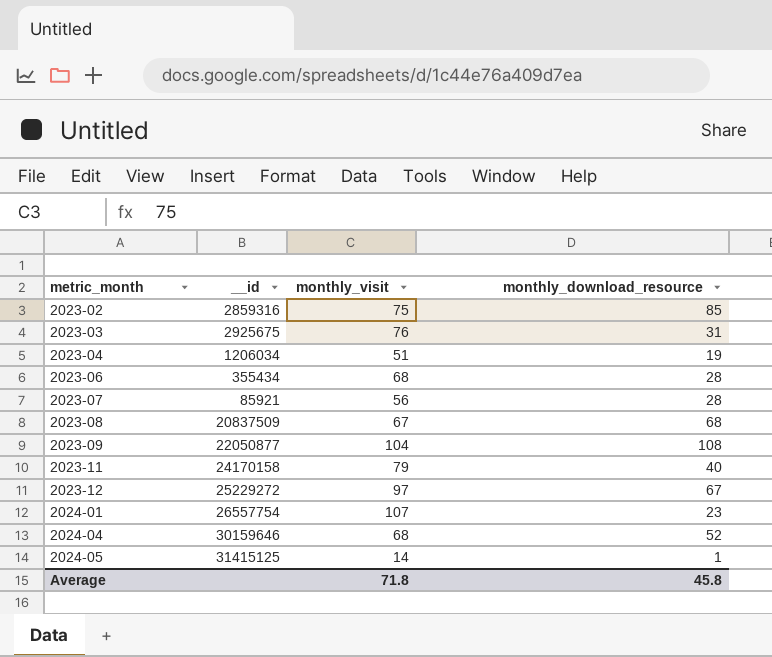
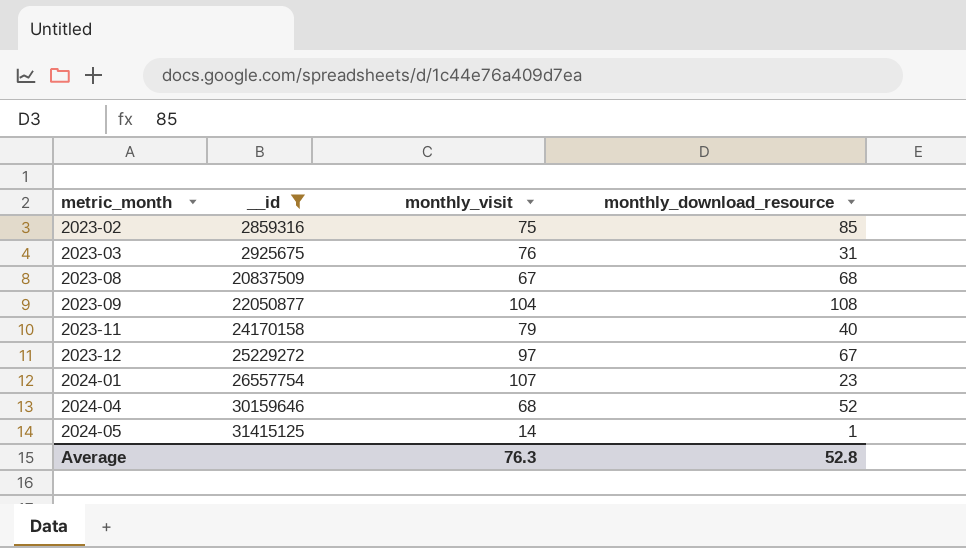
filter: none -> __id >= 2859316
Average | monthly_visit: 71.8 -> 76.3
Average | monthly_download_resource: 45.8 -> 52.8

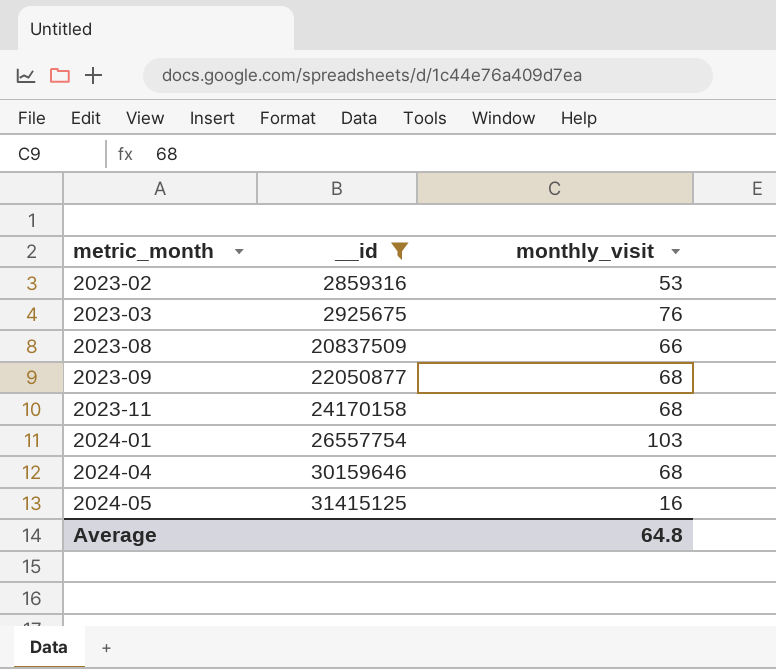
column monthly_download_resource | position: 4 -> none
row 2023-12: 25229272 | 97 | 67 -> none
2023-02 | monthly_visit: 75 -> 53
2023-08 | monthly_visit: 67 -> 66
2023-09 | monthly_visit: 104 -> 68
2023-11 | monthly_visit: 79 -> 68
2024-01 | monthly_visit: 107 -> 103
2024-05 | monthly_visit: 14 -> 16
Average | monthly_visit: 76.3 -> 64.8

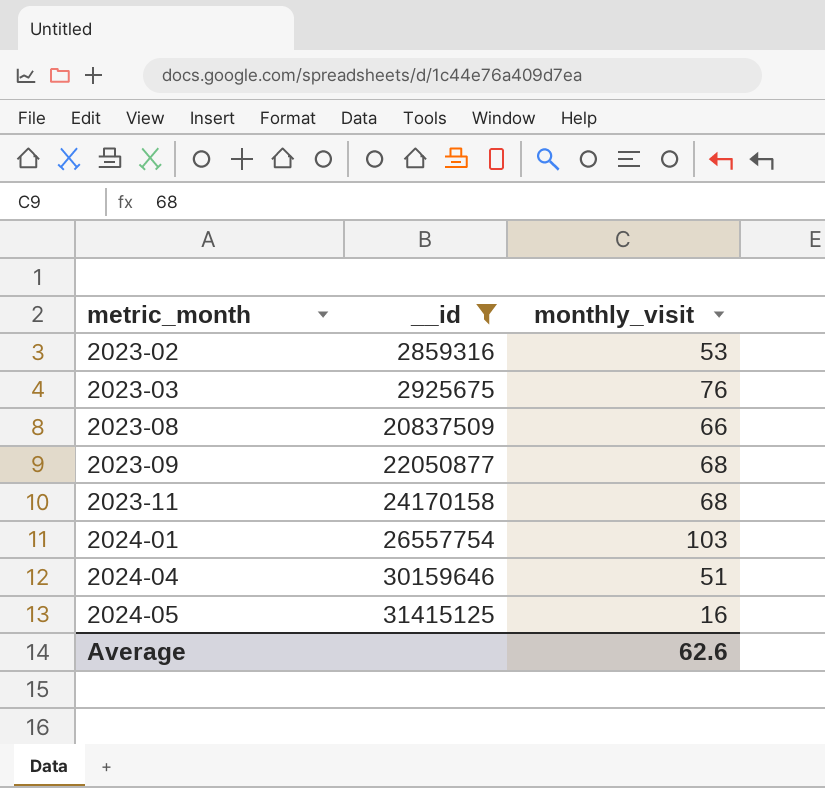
2024-04 | monthly_visit: 68 -> 51
Average | monthly_visit: 64.8 -> 62.6

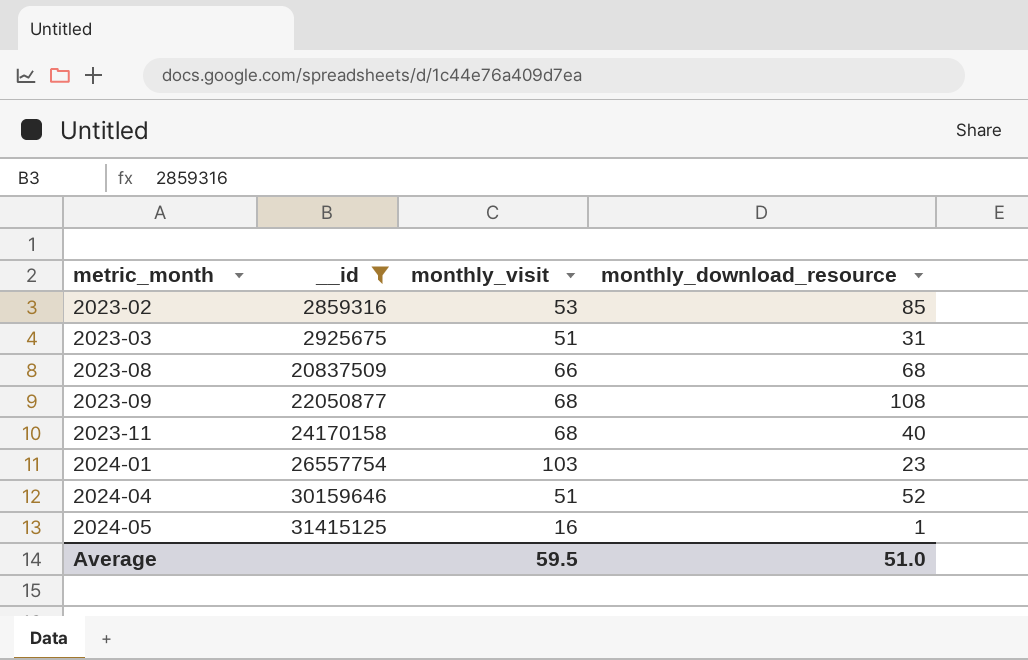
column monthly_download_resource | position: none -> 4
2023-03 | monthly_visit: 76 -> 51
Average | monthly_visit: 62.6 -> 59.5

